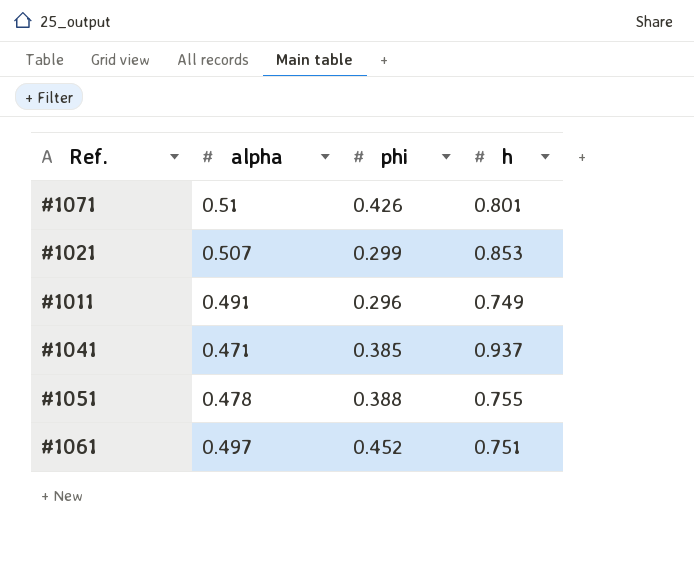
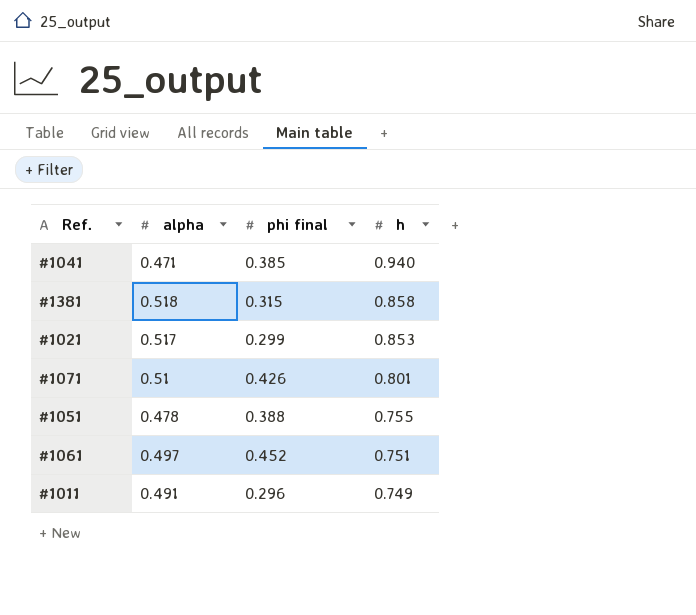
row order: none -> h descending
column name: phi -> phi final
#1041 | h: 0.937 -> 0.940
row #1381: none -> 0.518 | 0.315 | 0.858
#1021 | alpha: 0.507 -> 0.517

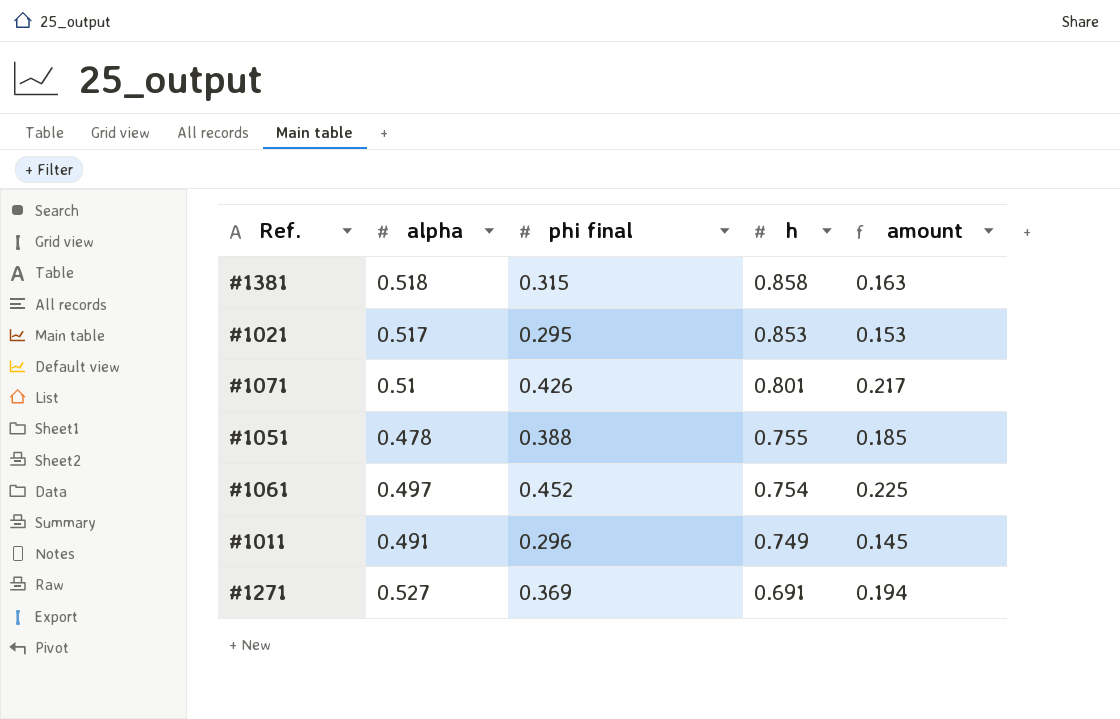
column amount | formula: none -> [alpha] * [phi final]
row #1041: 0.471 | 0.385 | 0.940 -> none
#1021 | phi final: 0.299 -> 0.295
#1061 | h: 0.751 -> 0.754
row #1271: none -> 0.527 | 0.369 | 0.691 | 0.194

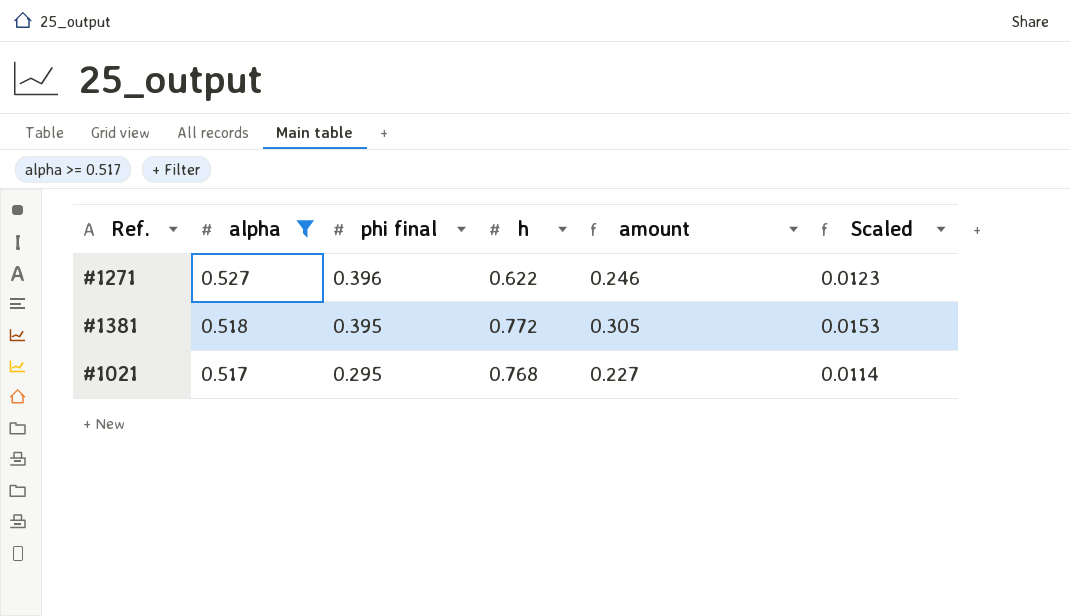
filter: none -> alpha >= 0.517
row order: h descending -> alpha descending
column amount | formula: [alpha] * [phi final] -> [phi final] * [h]
column Scaled | formula: none -> [amount] * 0.05
#1271 | phi final: 0.369 -> 0.396
#1271 | h: 0.691 -> 0.622
#1381 | phi final: 0.315 -> 0.395
#1381 | h: 0.858 -> 0.772
#1021 | h: 0.853 -> 0.768

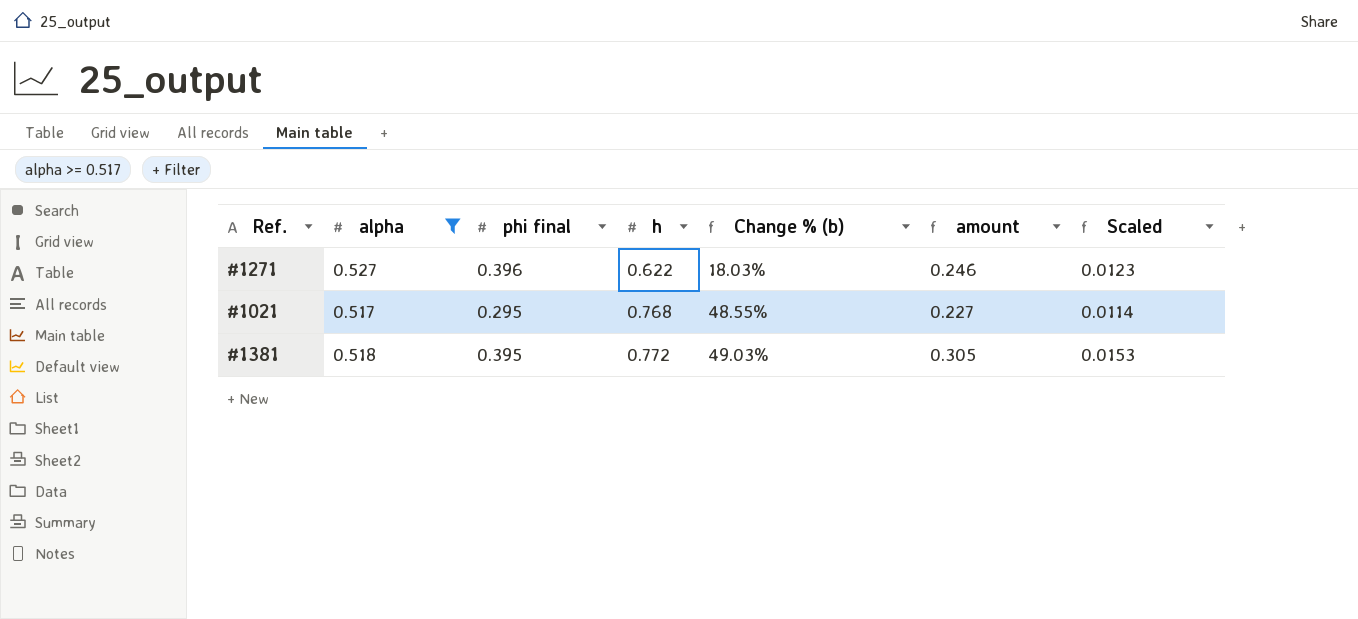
row order: alpha descending -> h ascending
column Change % (b) | formula: none -> ([h] - [alpha]) / [alpha]

